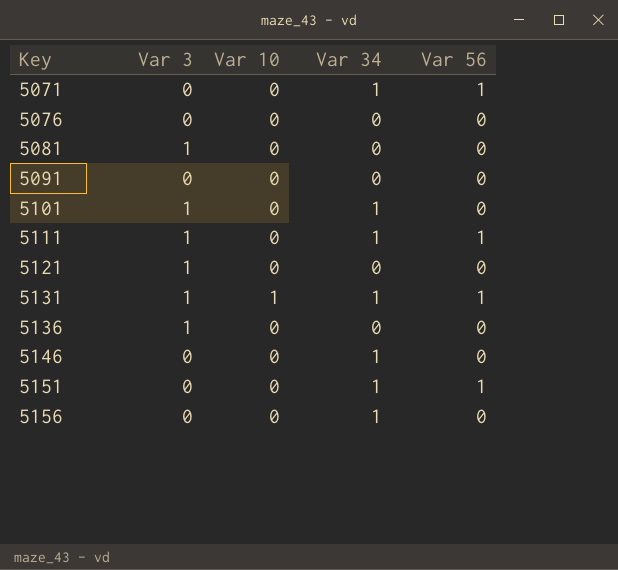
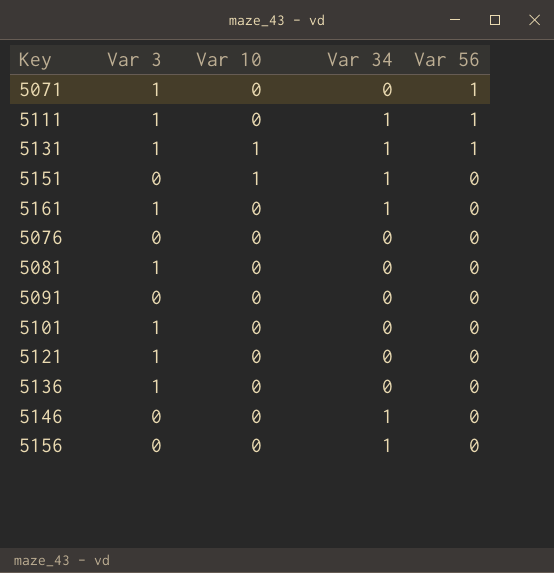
row order: Key ascending -> Var 56 descending
5071 | Var 3: 0 -> 1
5071 | Var 34: 1 -> 0
5151 | Var 10: 0 -> 1
5151 | Var 56: 1 -> 0
row 5161: none -> 1 | 0 | 1 | 0
5101 | Var 34: 1 -> 0

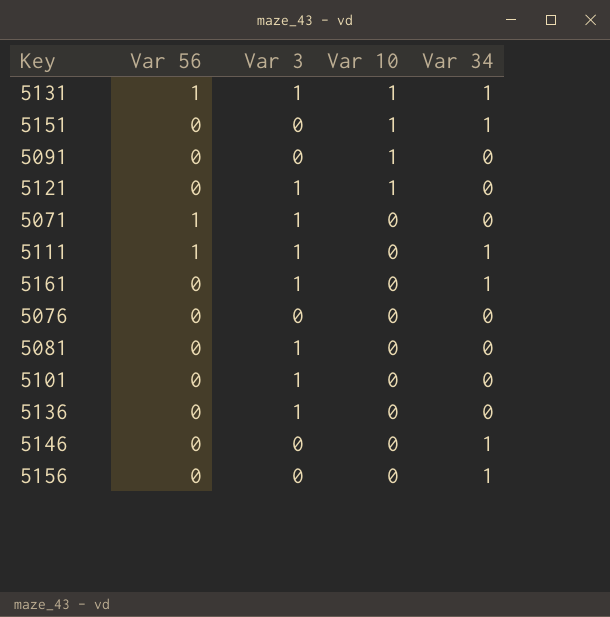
row order: Var 56 descending -> Var 10 descending
column Var 56 | position: 5 -> 2
5091 | Var 10: 0 -> 1
5121 | Var 10: 0 -> 1

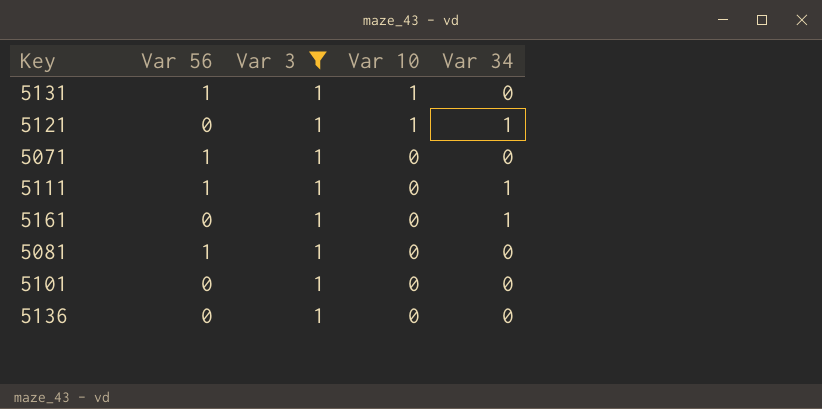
filter: none -> Var 3 = 1
5131 | Var 34: 1 -> 0
5121 | Var 34: 0 -> 1
5081 | Var 56: 0 -> 1

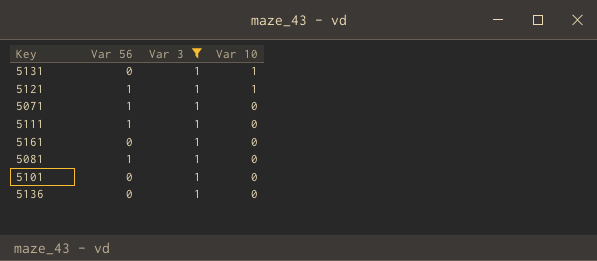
column Var 34 | position: 5 -> none
5131 | Var 56: 1 -> 0
5121 | Var 56: 0 -> 1

